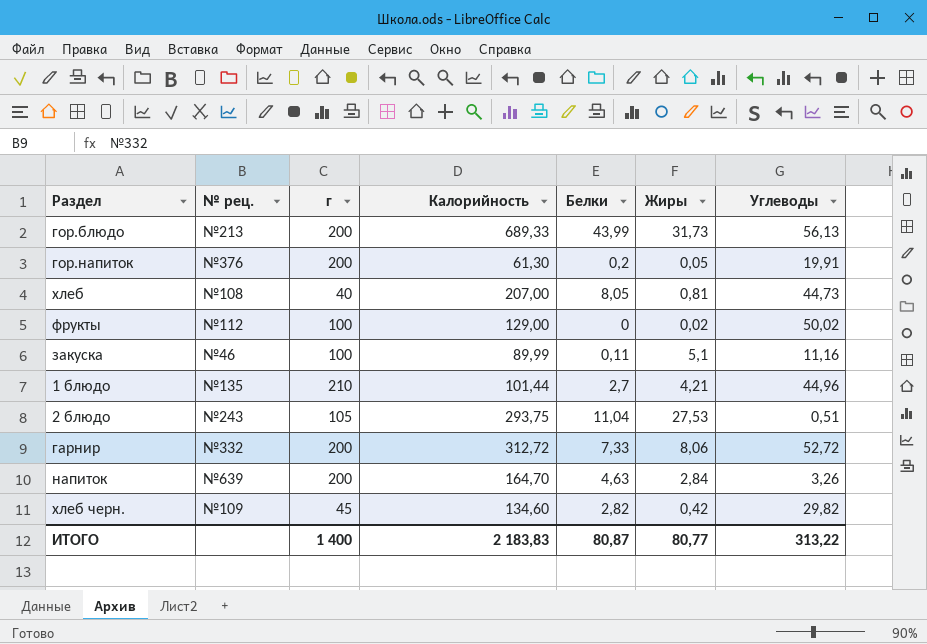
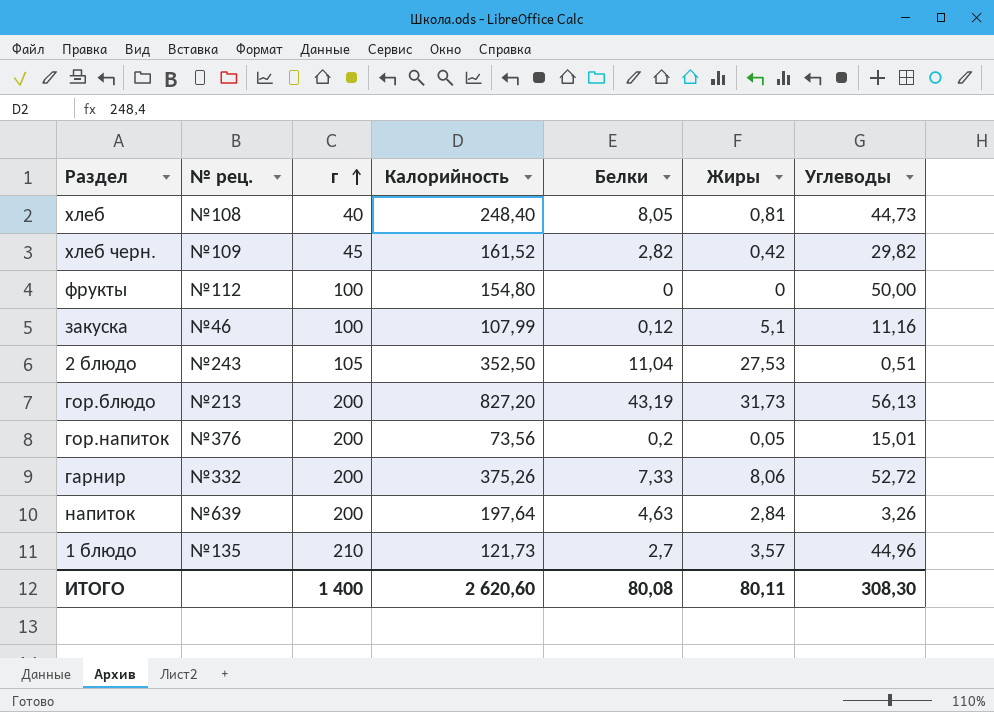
row order: none -> г ascending
хлеб | Калорийность: 207,00 -> 248,40
хлеб черн. | Калорийность: 134,60 -> 161,52
фрукты | Калорийность: 129,00 -> 154,80
фрукты | Жиры: 0,02 -> 0
фрукты | Углеводы: 50,02 -> 50,00
закуска | Калорийность: 89,99 -> 107,99
закуска | Белки: 0,11 -> 0,12
2 блюдо | Калорийность: 293,75 -> 352,50
гор.блюдо | Калорийность: 689,33 -> 827,20
гор.блюдо | Белки: 43,99 -> 43,19
гор.напиток | Калорийность: 61,30 -> 73,56
гор.напиток | Углеводы: 19,91 -> 15,01
гарнир | Калорийность: 312,72 -> 375,26
напиток | Калорийность: 164,70 -> 197,64
1 блюдо | Калорийность: 101,44 -> 121,73
1 блюдо | Жиры: 4,21 -> 3,57
ИТОГО | Калорийность: 2 183,83 -> 2 620,60
ИТОГО | Белки: 80,87 -> 80,08
ИТОГО | Жиры: 80,77 -> 80,11
ИТОГО | Углеводы: 313,22 -> 308,30

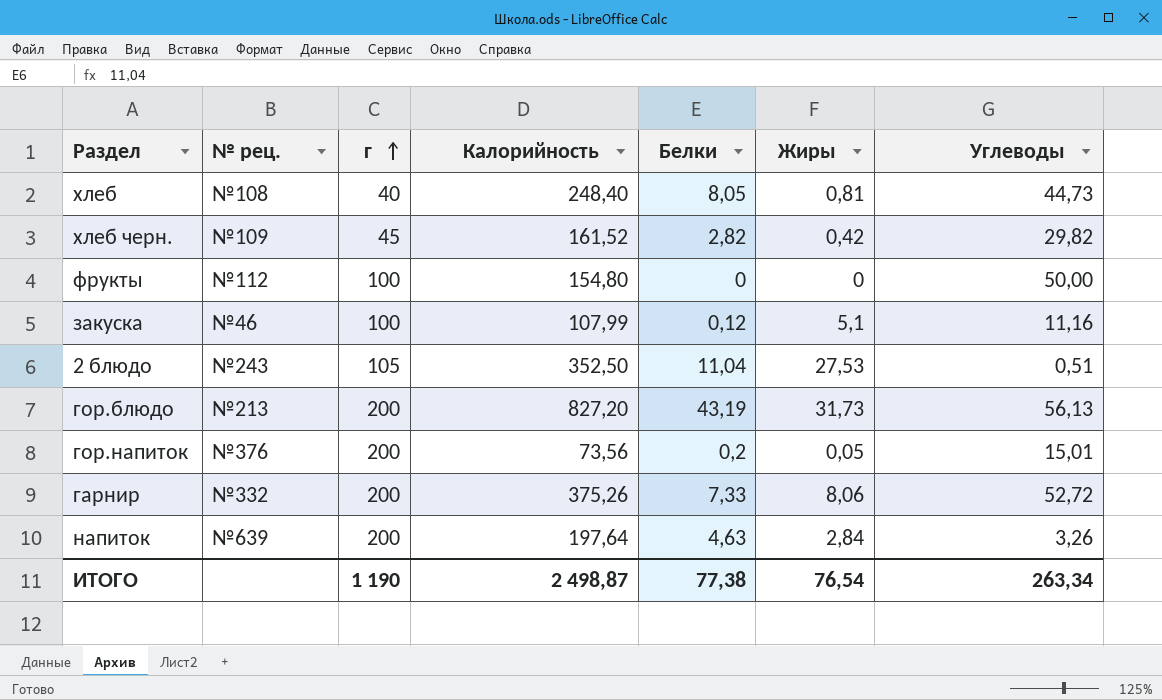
row 1 блюдо: №135 | 210 | 121,73 | 2,7 | 3,57 | 44,96 -> none
ИТОГО | г: 1 400 -> 1 190
ИТОГО | Калорийность: 2 620,60 -> 2 498,87
ИТОГО | Белки: 80,08 -> 77,38
ИТОГО | Жиры: 80,11 -> 76,54
ИТОГО | Углеводы: 308,30 -> 263,34

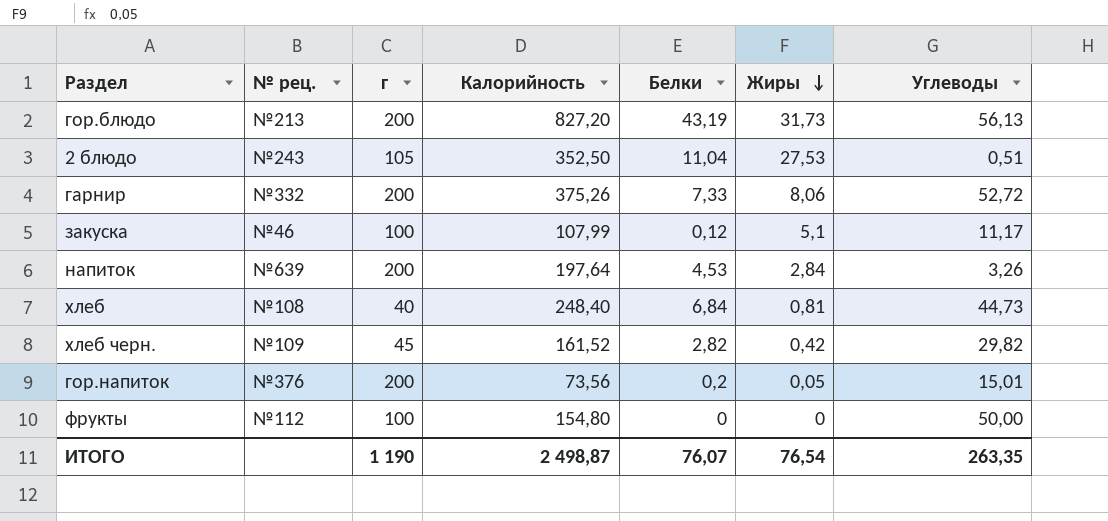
row order: г ascending -> Жиры descending
закуска | Углеводы: 11,16 -> 11,17
напиток | Белки: 4,63 -> 4,53
хлеб | Белки: 8,05 -> 6,84
ИТОГО | Белки: 77,38 -> 76,07
ИТОГО | Углеводы: 263,34 -> 263,35

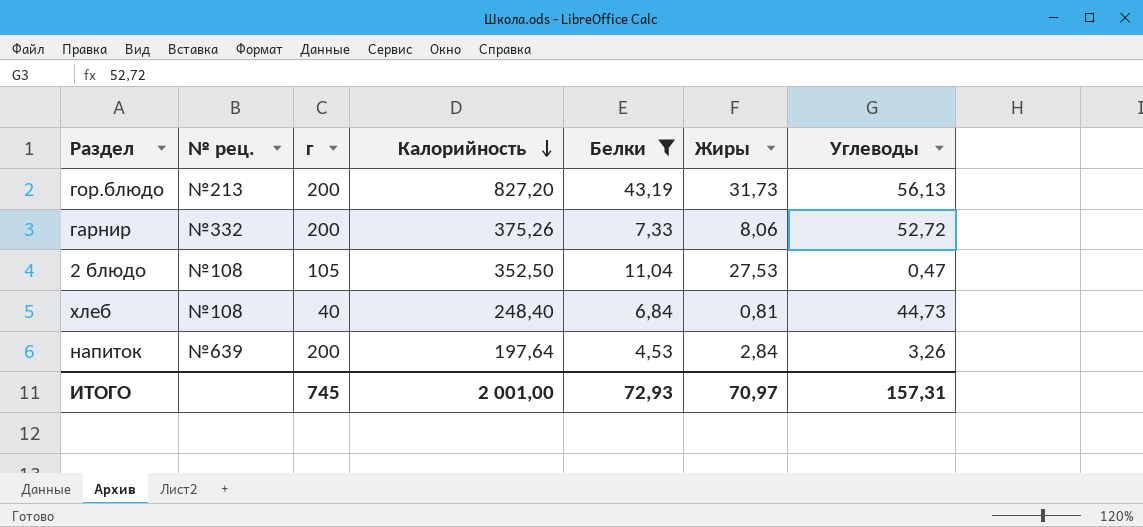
filter: none -> Белки >= 4,53
row order: Жиры descending -> Калорийность descending
2 блюдо | № рец.: №243 -> №108
2 блюдо | Углеводы: 0,51 -> 0,47
ИТОГО | г: 1 190 -> 745
ИТОГО | Калорийность: 2 498,87 -> 2 001,00
ИТОГО | Белки: 76,07 -> 72,93
ИТОГО | Жиры: 76,54 -> 70,97
ИТОГО | Углеводы: 263,35 -> 157,31

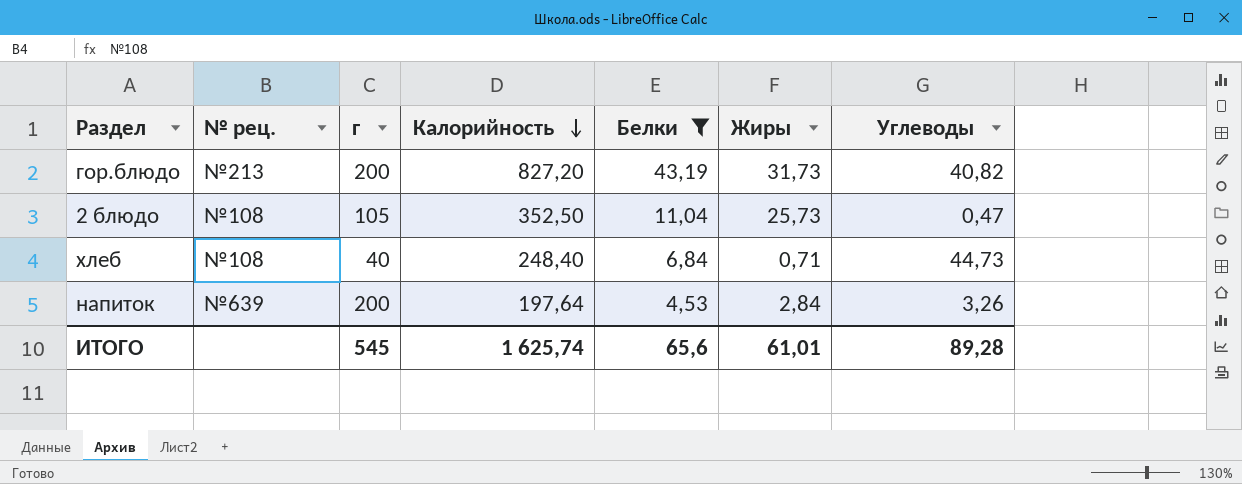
row гарнир: №332 | 200 | 375,26 | 7,33 | 8,06 | 52,72 -> none
гор.блюдо | Углеводы: 56,13 -> 40,82
2 блюдо | Жиры: 27,53 -> 25,73
хлеб | Жиры: 0,81 -> 0,71
ИТОГО | г: 745 -> 545
ИТОГО | Калорийность: 2 001,00 -> 1 625,74
ИТОГО | Белки: 72,93 -> 65,6
ИТОГО | Жиры: 70,97 -> 61,01
ИТОГО | Углеводы: 157,31 -> 89,28

